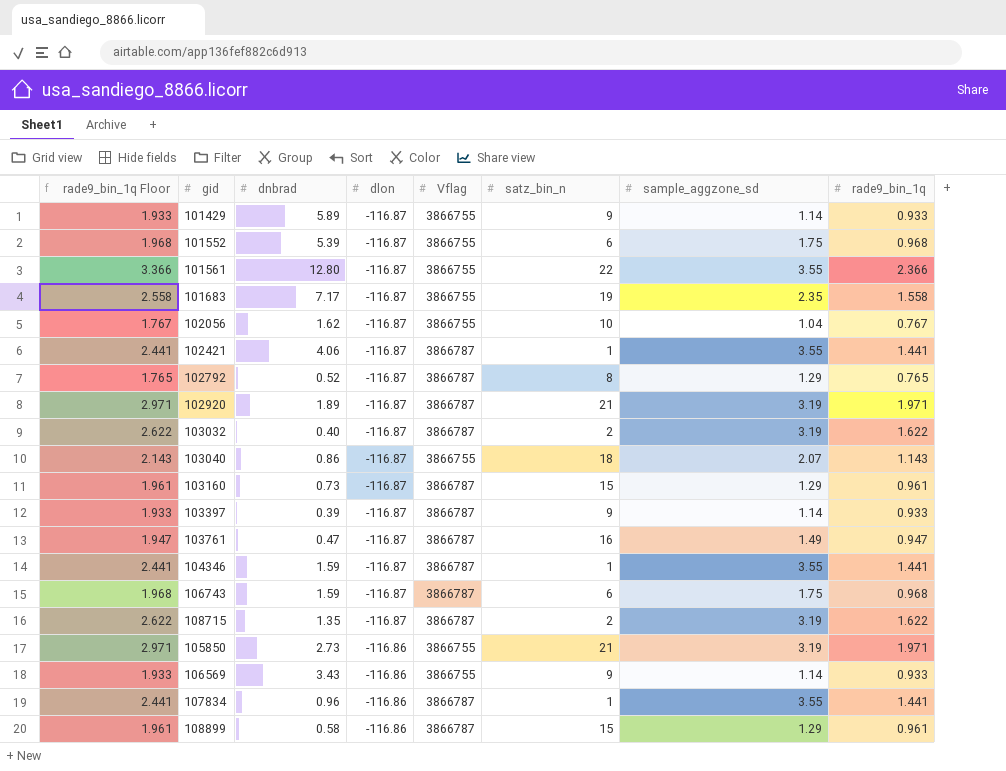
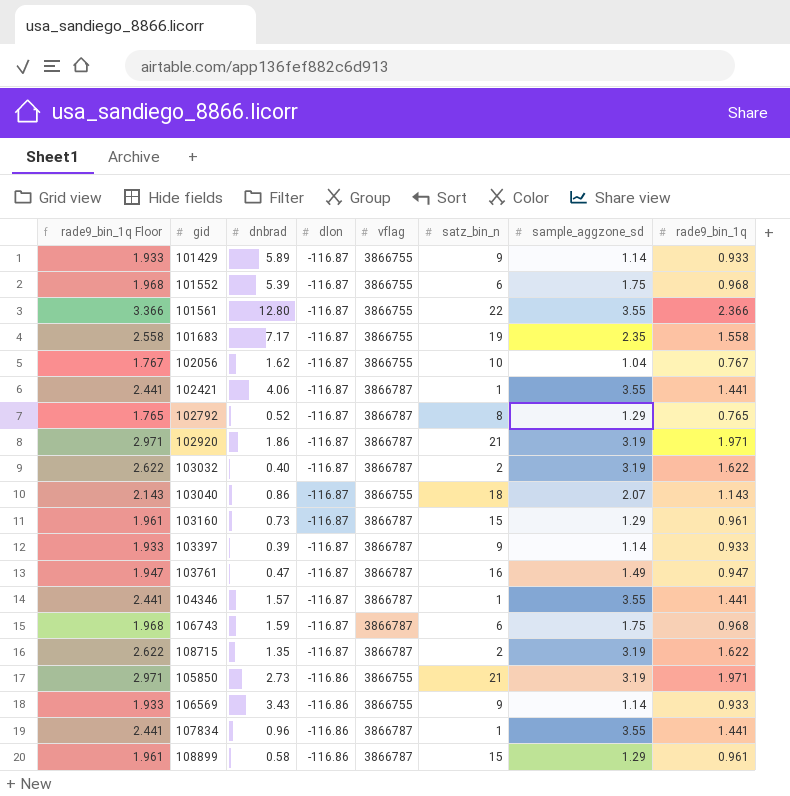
column name: Vflag -> vflag
102920 | dnbrad: 1.89 -> 1.86
104346 | dnbrad: 1.59 -> 1.57

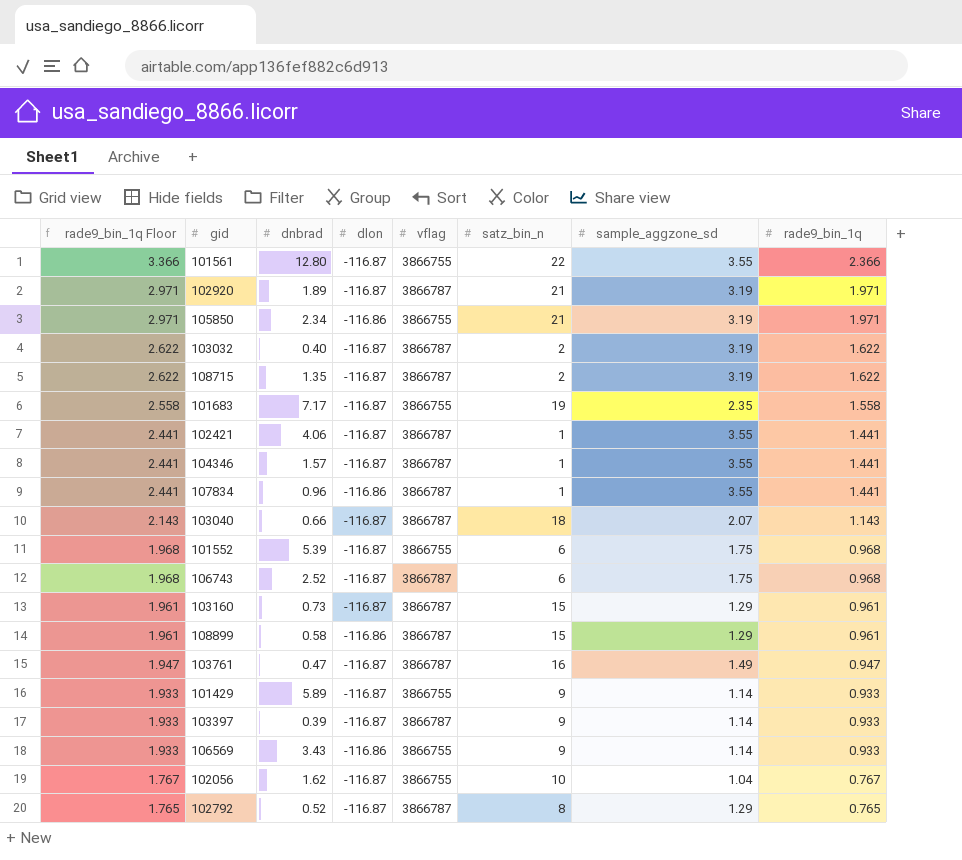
row order: dlon ascending -> rade9_bin_1q Floor descending
102920 | dnbrad: 1.86 -> 1.89
105850 | dnbrad: 2.73 -> 2.34
103040 | dnbrad: 0.86 -> 0.66
103040 | vflag: 3866755 -> 3866787
106743 | dnbrad: 1.59 -> 2.52

